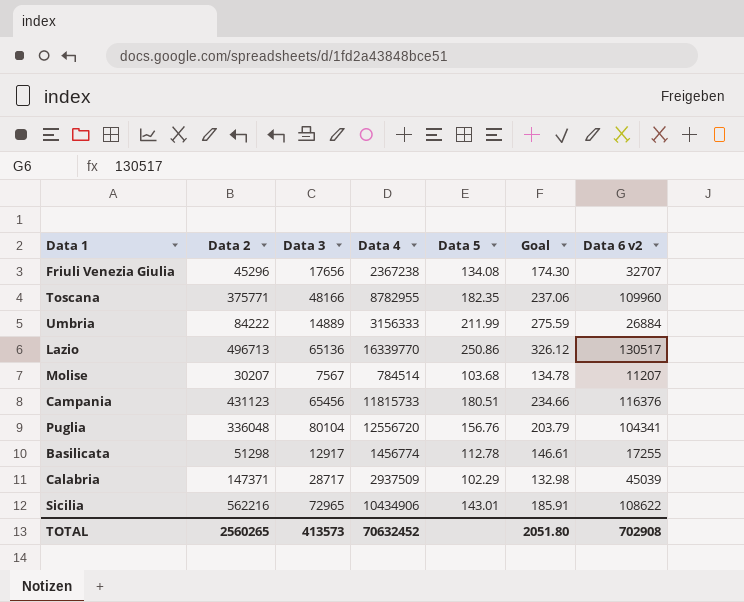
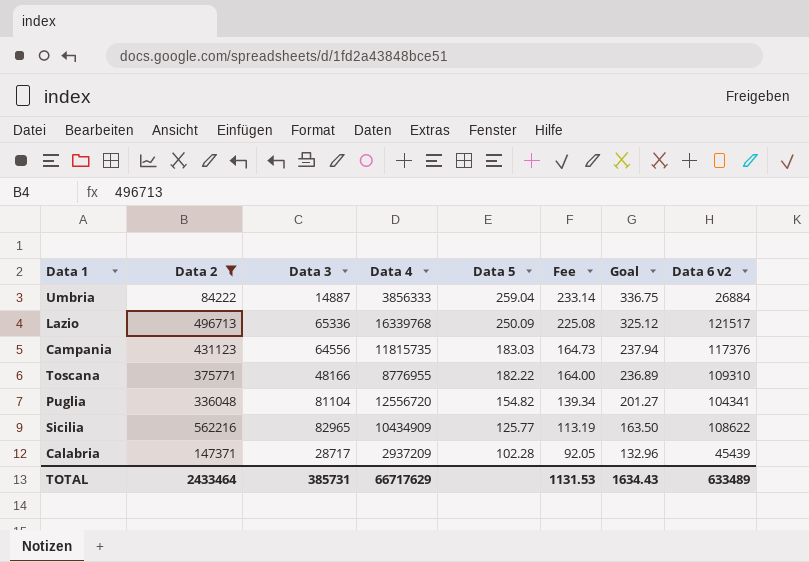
filter: none -> Data 2 >= 84222
row order: none -> Data 5 descending
column Fee | formula: none -> [Data 5] * 0.9
Umbria | Data 3: 14889 -> 14887
Umbria | Data 4: 3156333 -> 3856333
Umbria | Data 5: 211.99 -> 259.04
Umbria | Goal: 275.59 -> 336.75
Lazio | Data 3: 65136 -> 65336
Lazio | Data 4: 16339770 -> 16339768
Lazio | Data 5: 250.86 -> 250.09
Lazio | Goal: 326.12 -> 325.12
Lazio | Data 6 v2: 130517 -> 121517
Campania | Data 3: 65456 -> 64556
Campania | Data 4: 11815733 -> 11815735
Campania | Data 5: 180.51 -> 183.03
Campania | Goal: 234.66 -> 237.94
Campania | Data 6 v2: 116376 -> 117376
Toscana | Data 4: 8782955 -> 8776955
Toscana | Data 5: 182.35 -> 182.22
Toscana | Goal: 237.06 -> 236.89
Toscana | Data 6 v2: 109960 -> 109310
Puglia | Data 3: 80104 -> 81104
Puglia | Data 5: 156.76 -> 154.82
Puglia | Goal: 203.79 -> 201.27
Sicilia | Data 3: 72965 -> 82965
Sicilia | Data 4: 10434906 -> 10434909
Sicilia | Data 5: 143.01 -> 125.77
Sicilia | Goal: 185.91 -> 163.50
Calabria | Data 4: 2937509 -> 2937209
Calabria | Data 5: 102.29 -> 102.28
Calabria | Goal: 132.98 -> 132.96
Calabria | Data 6 v2: 45039 -> 45439
TOTAL | Data 2: 2560265 -> 2433464
TOTAL | Data 3: 413573 -> 385731
TOTAL | Data 4: 70632452 -> 66717629
TOTAL | Goal: 2051.80 -> 1634.43
TOTAL | Data 6 v2: 702908 -> 633489

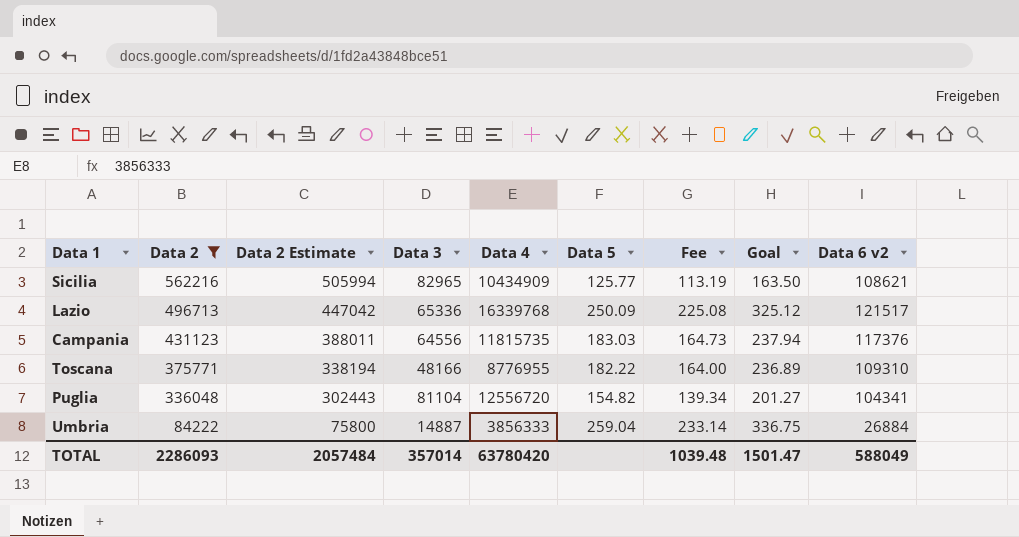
row order: Data 5 descending -> Data 2 descending
column Data 2 Estimate | formula: none -> [Data 2] * 0.9
row Calabria: 147371 | 28717 | 2937209 | 102.28 | 92.05 | 132.96 | 45439 -> none
Sicilia | Data 6 v2: 108622 -> 108621
TOTAL | Data 2: 2433464 -> 2286093
TOTAL | Data 3: 385731 -> 357014
TOTAL | Data 4: 66717629 -> 63780420
TOTAL | Fee: 1131.53 -> 1039.48
TOTAL | Goal: 1634.43 -> 1501.47
TOTAL | Data 6 v2: 633489 -> 588049

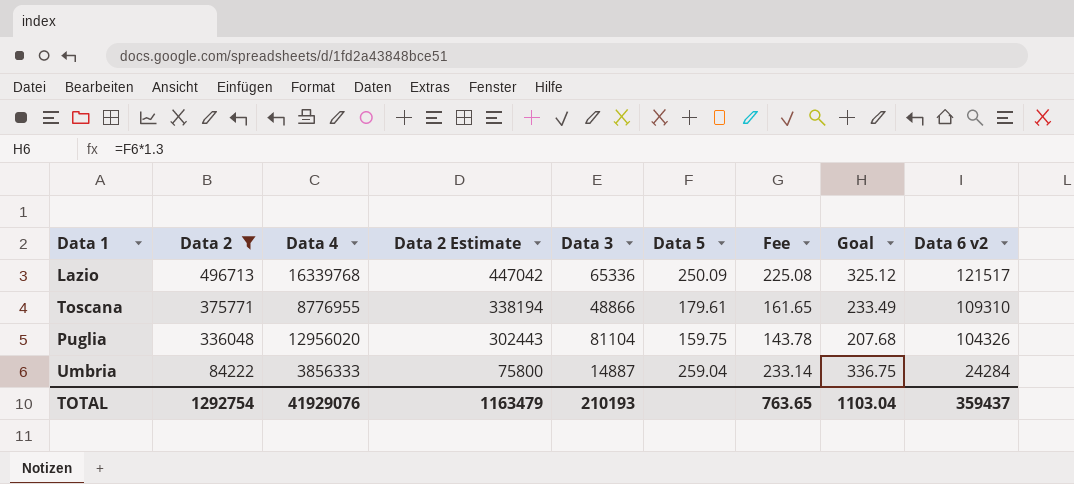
column Data 4 | position: 5 -> 3
row Sicilia: 562216 | 505994 | 82965 | 10434909 | 125.77 | 113.19 | 163.50 | 108621 -> none
row Campania: 431123 | 388011 | 64556 | 11815735 | 183.03 | 164.73 | 237.94 | 117376 -> none
Toscana | Data 3: 48166 -> 48866
Toscana | Data 5: 182.22 -> 179.61
Toscana | Fee: 164.00 -> 161.65
Toscana | Goal: 236.89 -> 233.49
Puglia | Data 4: 12556720 -> 12956020
Puglia | Data 5: 154.82 -> 159.75
Puglia | Fee: 139.34 -> 143.78
Puglia | Goal: 201.27 -> 207.68
Puglia | Data 6 v2: 104341 -> 104326
Umbria | Data 6 v2: 26884 -> 24284
TOTAL | Data 2: 2286093 -> 1292754
TOTAL | Data 4: 63780420 -> 41929076
TOTAL | Data 2 Estimate: 2057484 -> 1163479
TOTAL | Data 3: 357014 -> 210193
TOTAL | Fee: 1039.48 -> 763.65
TOTAL | Goal: 1501.47 -> 1103.04
TOTAL | Data 6 v2: 588049 -> 359437

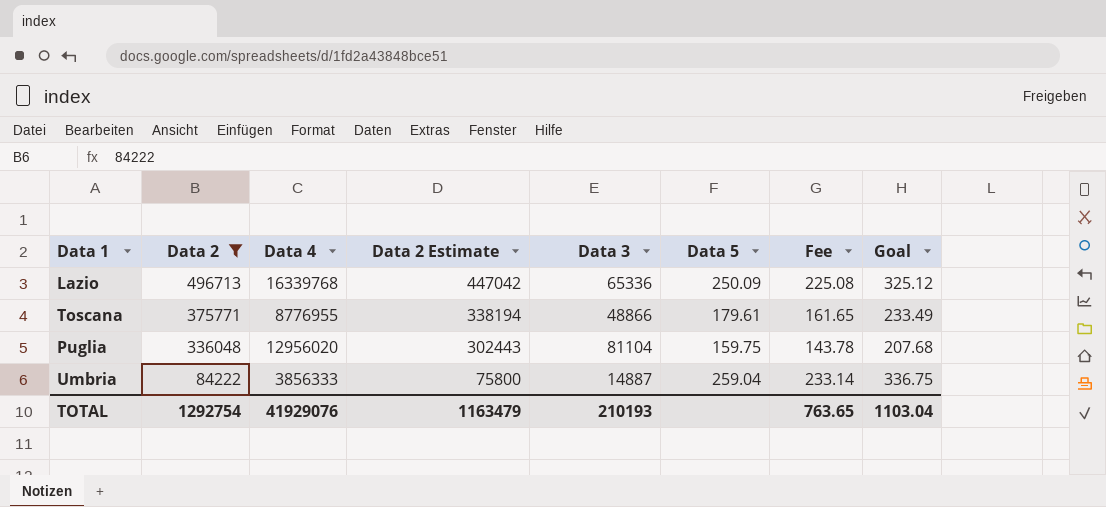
column Data 6 v2 | position: 9 -> none

